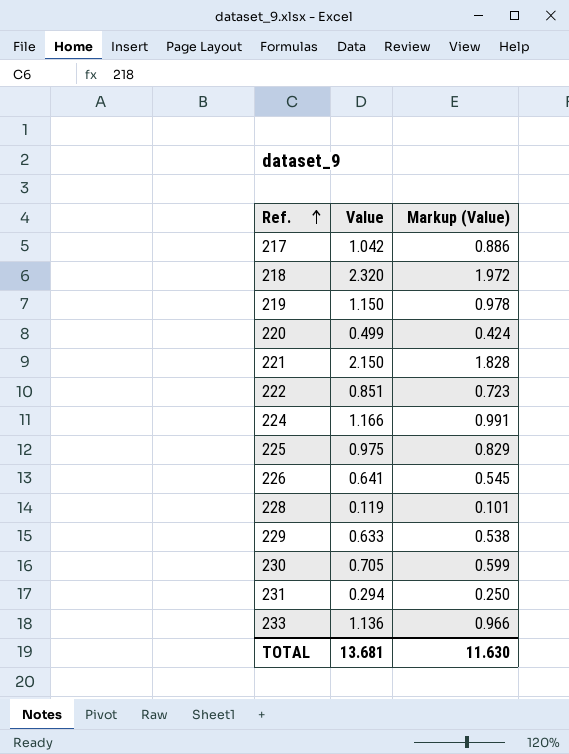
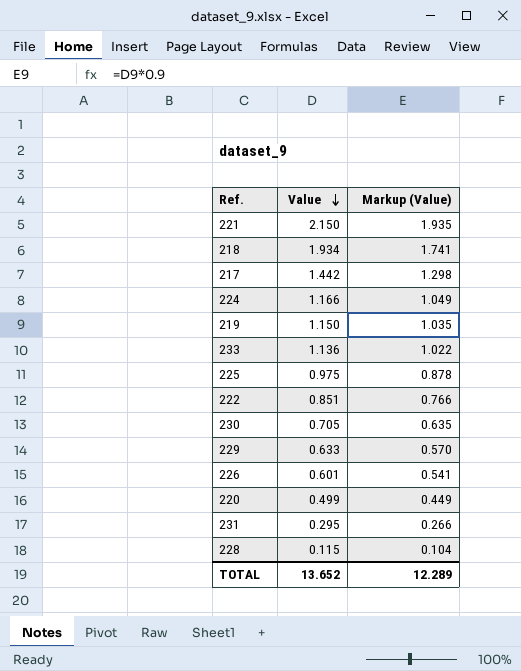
row order: Ref. ascending -> Value descending
column Markup (Value) | formula: [Value] * 0.85 -> [Value] * 0.9
218 | Value: 2.320 -> 1.934
217 | Value: 1.042 -> 1.442
226 | Value: 0.641 -> 0.601
231 | Value: 0.294 -> 0.295
228 | Value: 0.119 -> 0.115
TOTAL | Value: 13.681 -> 13.652
TOTAL | Markup (Value): 11.630 -> 12.289

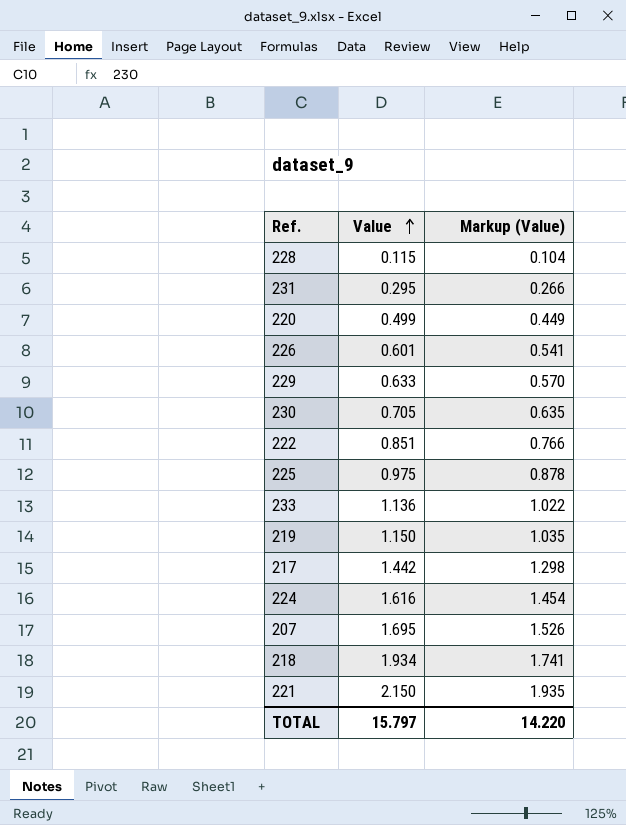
row order: Value descending -> Value ascending
224 | Value: 1.166 -> 1.616
224 | Markup (Value): 1.049 -> 1.454
row 207: none -> 1.695 | 1.526
TOTAL | Value: 13.652 -> 15.797
TOTAL | Markup (Value): 12.289 -> 14.220

